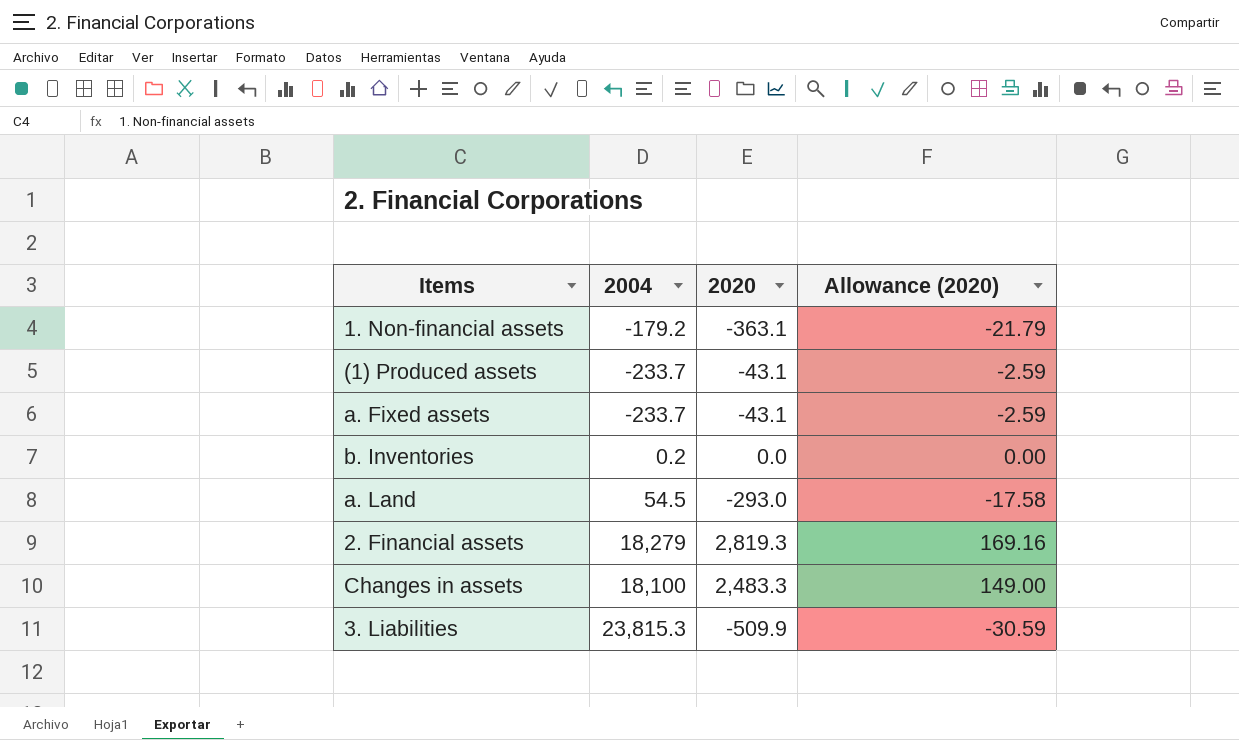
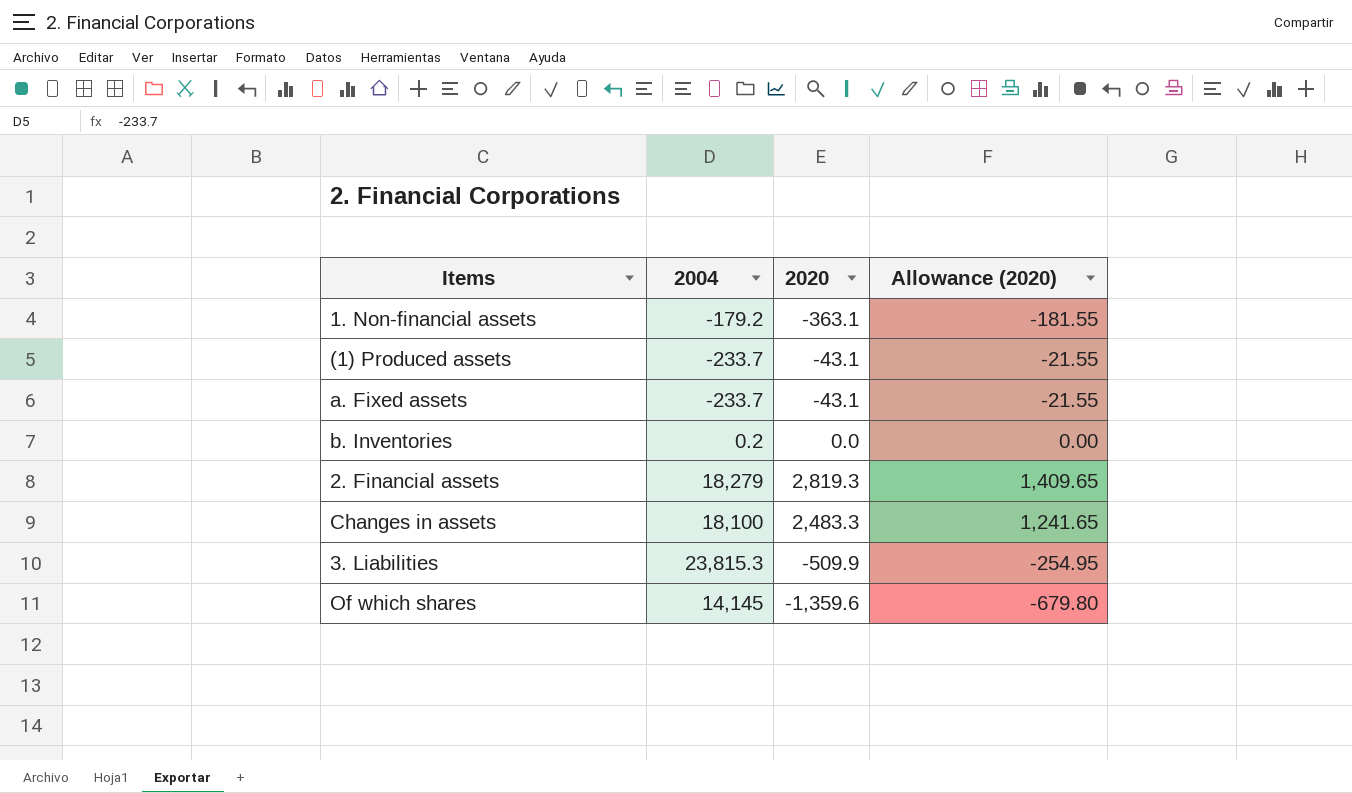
column Allowance (2020) | formula: [2020] * 0.06 -> [2020] * 0.5
row a. Land: 54.5 | -293.0 | -17.58 -> none
row Of which shares: none -> 14,145 | -1,359.6 | -679.80

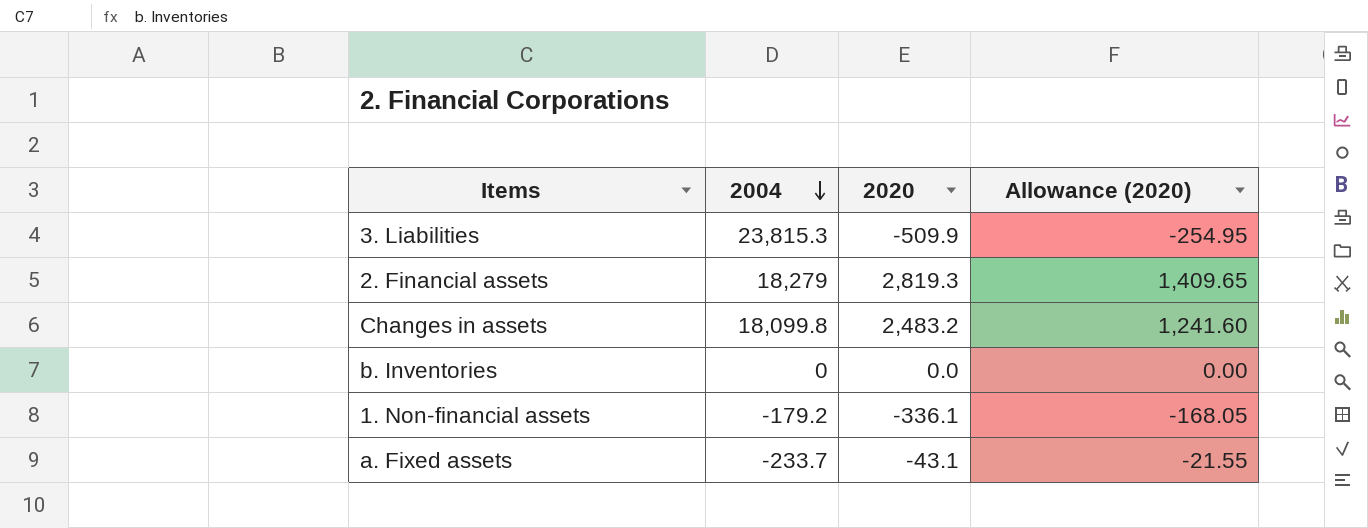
row order: none -> 2004 descending
row (1) Produced assets: -233.7 | -43.1 | -21.55 -> none
row Of which shares: 14,145 | -1,359.6 | -679.80 -> none
Changes in assets | 2004: 18,100 -> 18,099.8
Changes in assets | 2020: 2,483.3 -> 2,483.2
Changes in assets | Allowance (2020): 1,241.65 -> 1,241.60
b. Inventories | 2004: 0.2 -> 0
1. Non-financial assets | 2020: -363.1 -> -336.1
1. Non-financial assets | Allowance (2020): -181.55 -> -168.05

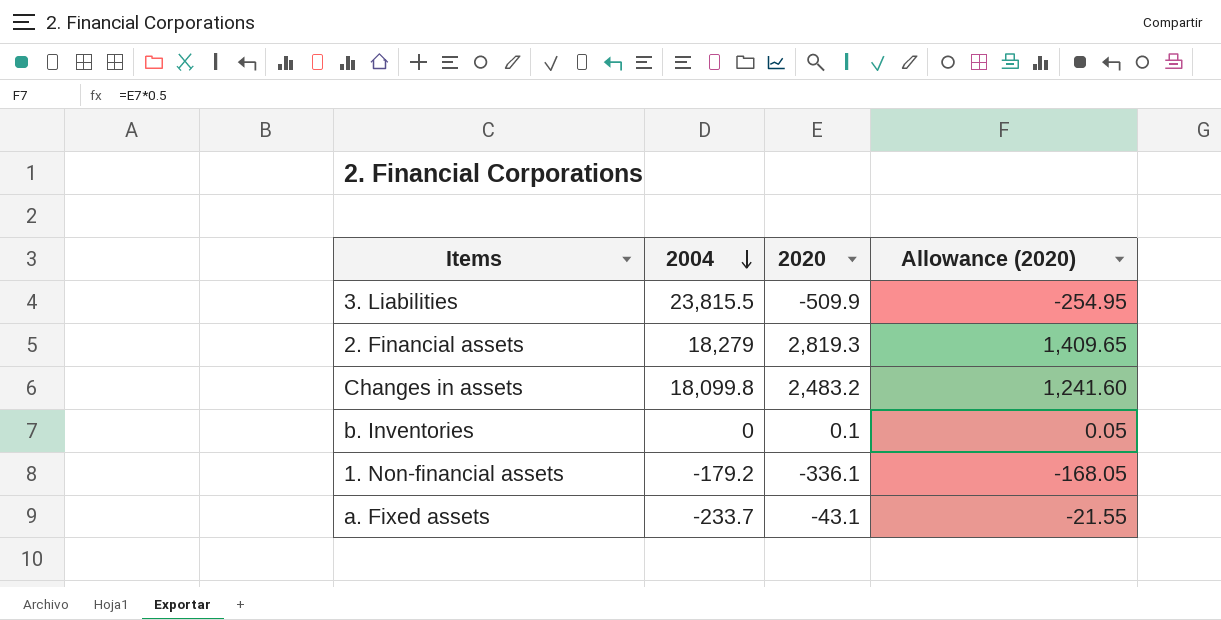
3. Liabilities | 2004: 23,815.3 -> 23,815.5
b. Inventories | 2020: 0.0 -> 0.1
b. Inventories | Allowance (2020): 0.00 -> 0.05

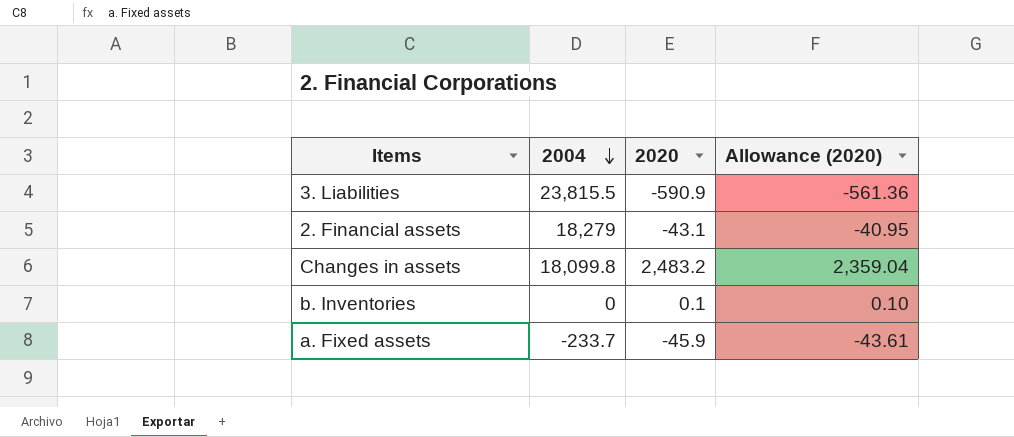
column Allowance (2020) | formula: [2020] * 0.5 -> [2020] * 0.95
row 1. Non-financial assets: -179.2 | -336.1 | -168.05 -> none
3. Liabilities | 2020: -509.9 -> -590.9
2. Financial assets | 2020: 2,819.3 -> -43.1
a. Fixed assets | 2020: -43.1 -> -45.9

